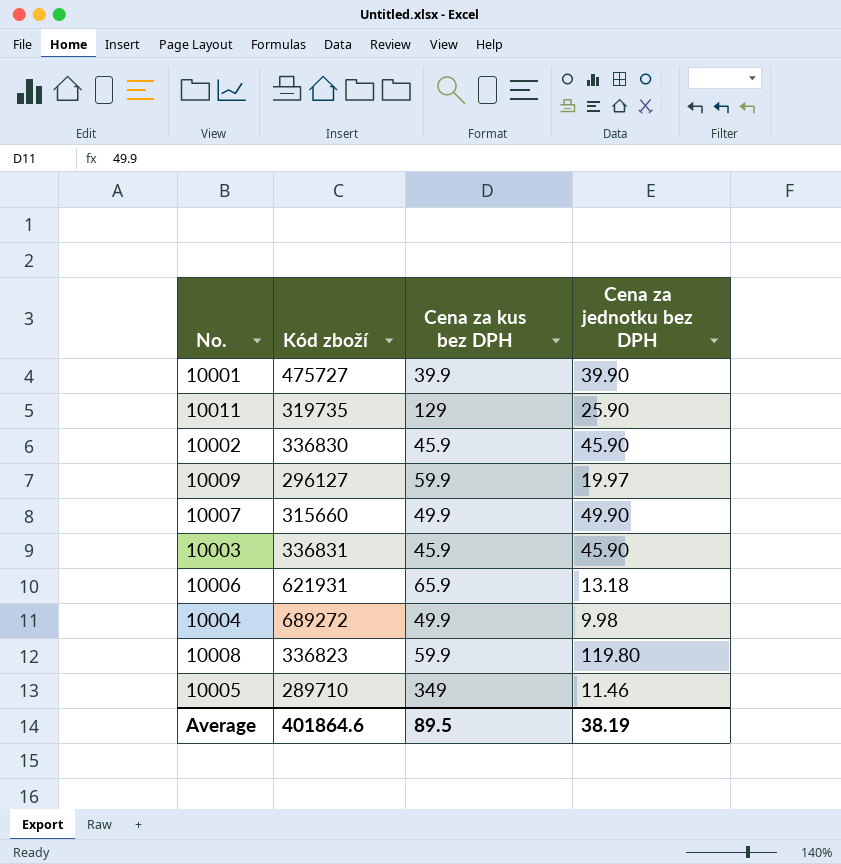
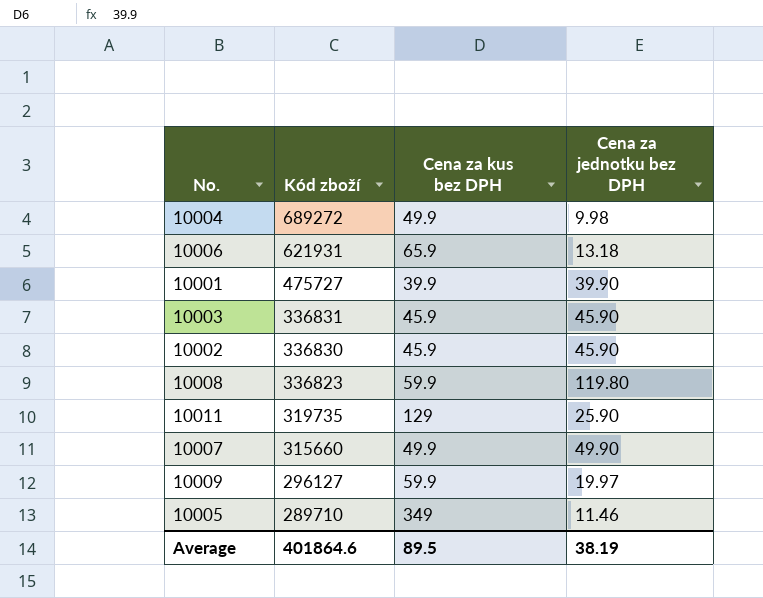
row order: none -> Kód zboží descending

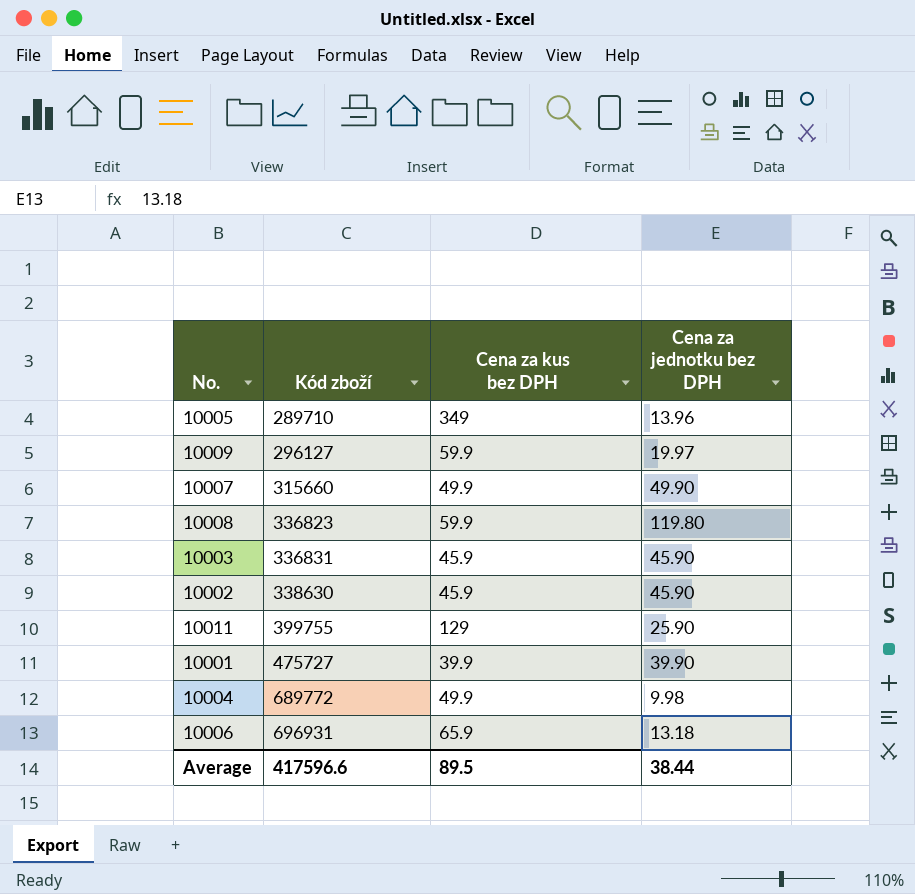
row order: Kód zboží descending -> Kód zboží ascending
10005 | Cena za jednotku bez DPH: 11.46 -> 13.96
10002 | Kód zboží: 336830 -> 338630
10011 | Kód zboží: 319735 -> 399755
10004 | Kód zboží: 689272 -> 689772
10006 | Kód zboží: 621931 -> 696931
Average | Kód zboží: 401864.6 -> 417596.6
Average | Cena za jednotku bez DPH: 38.19 -> 38.44

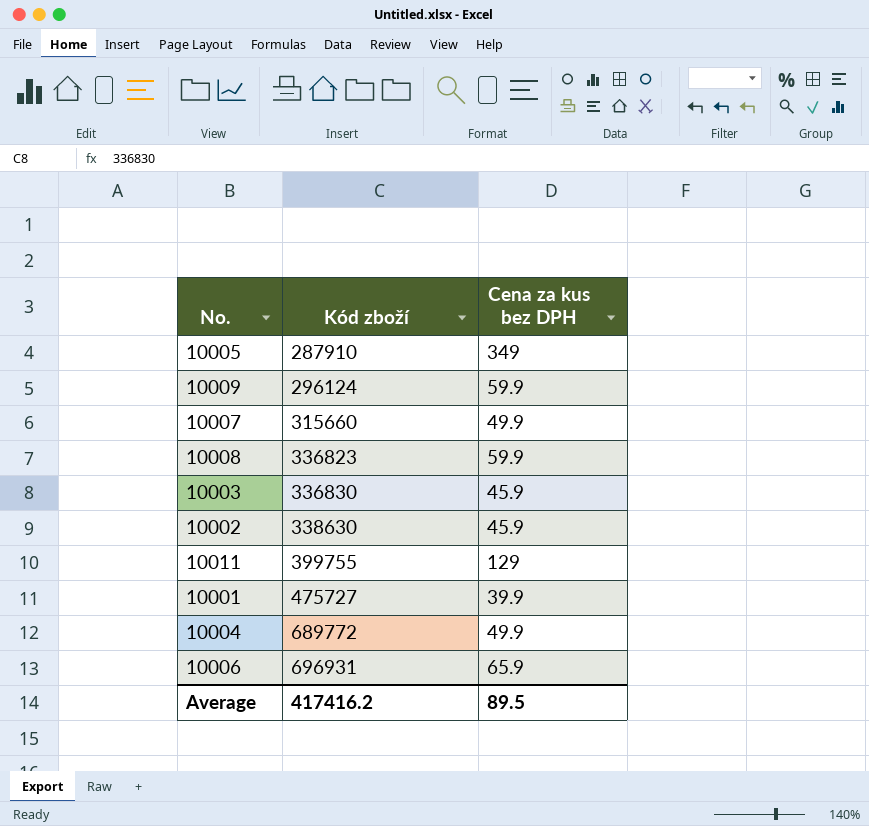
column Cena za jednotku bez DPH | position: 4 -> none
10005 | Kód zboží: 289710 -> 287910
10009 | Kód zboží: 296127 -> 296124
10003 | Kód zboží: 336831 -> 336830
Average | Kód zboží: 417596.6 -> 417416.2

